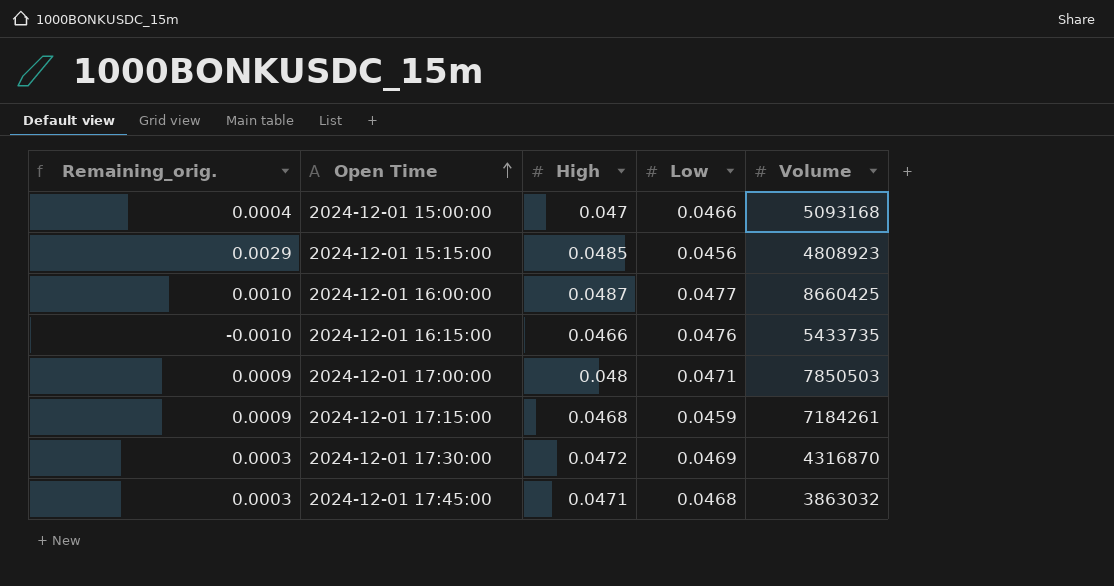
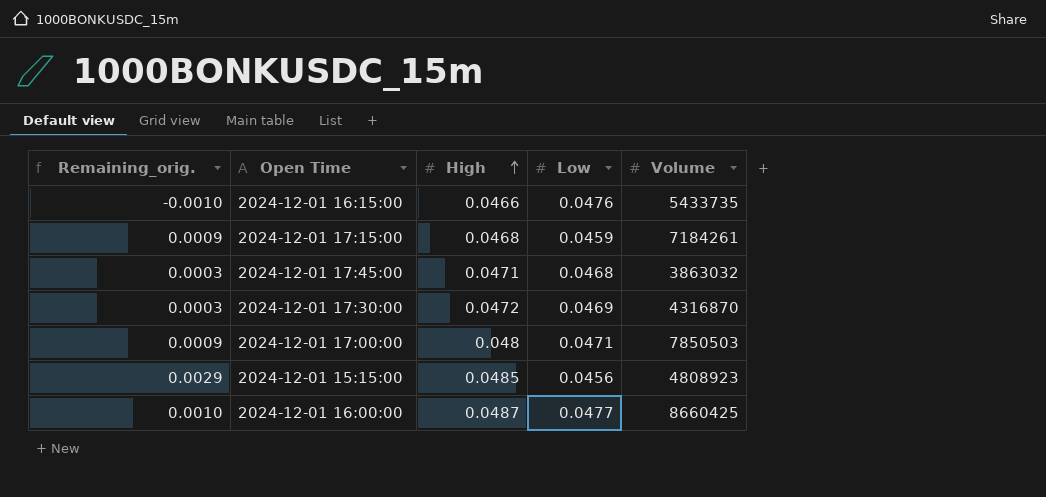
row order: Open Time ascending -> High ascending
row 2024-12-01 15:00:00: 0.0004 | 0.047 | 0.0466 | 5093168 -> none

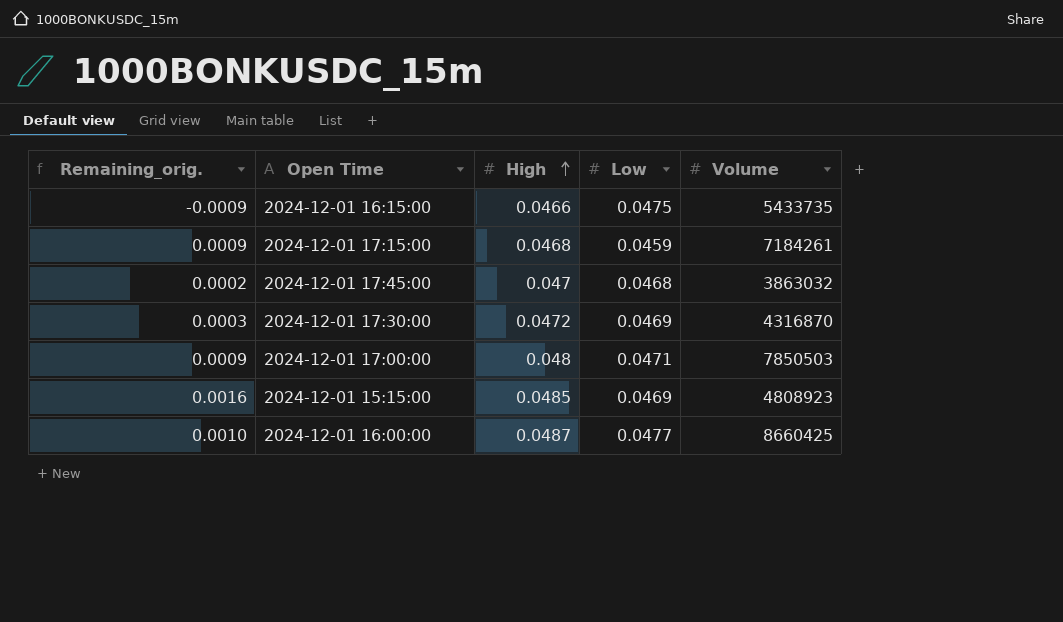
2024-12-01 16:15:00 | Remaining_orig.: -0.0010 -> -0.0009
2024-12-01 16:15:00 | Low: 0.0476 -> 0.0475
2024-12-01 17:45:00 | Remaining_orig.: 0.0003 -> 0.0002
2024-12-01 17:45:00 | High: 0.0471 -> 0.047
2024-12-01 15:15:00 | Remaining_orig.: 0.0029 -> 0.0016
2024-12-01 15:15:00 | Low: 0.0456 -> 0.0469

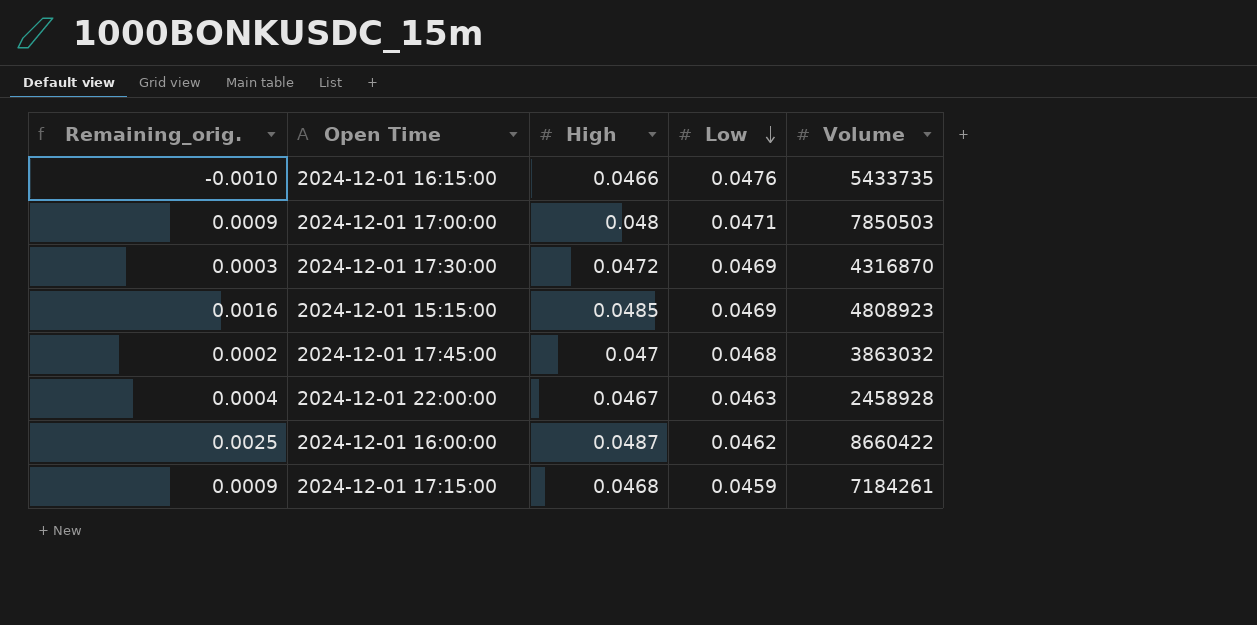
row order: High ascending -> Low descending
2024-12-01 16:15:00 | Remaining_orig.: -0.0009 -> -0.0010
2024-12-01 16:15:00 | Low: 0.0475 -> 0.0476
row 2024-12-01 22:00:00: none -> 0.0004 | 0.0467 | 0.0463 | 2458928
2024-12-01 16:00:00 | Remaining_orig.: 0.0010 -> 0.0025
2024-12-01 16:00:00 | Low: 0.0477 -> 0.0462
2024-12-01 16:00:00 | Volume: 8660425 -> 8660422

